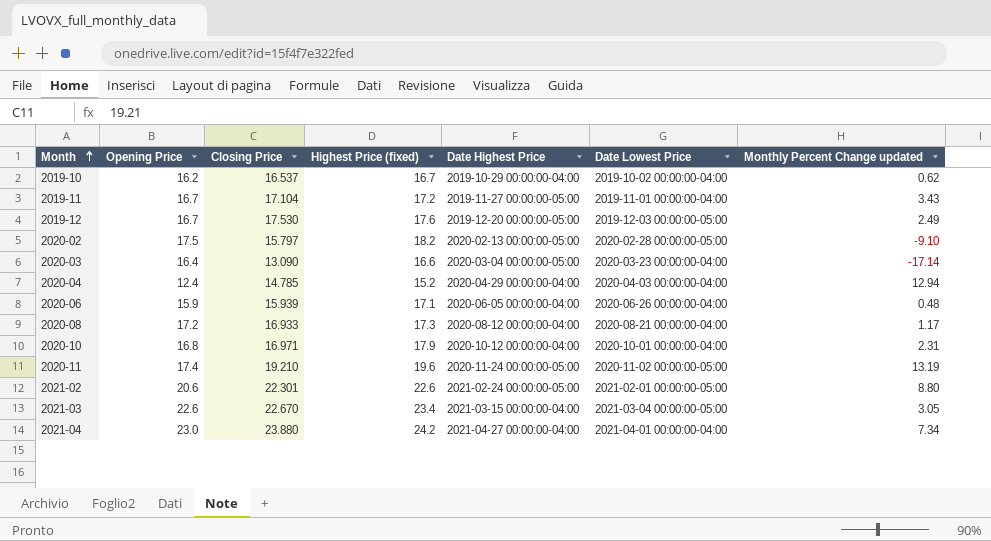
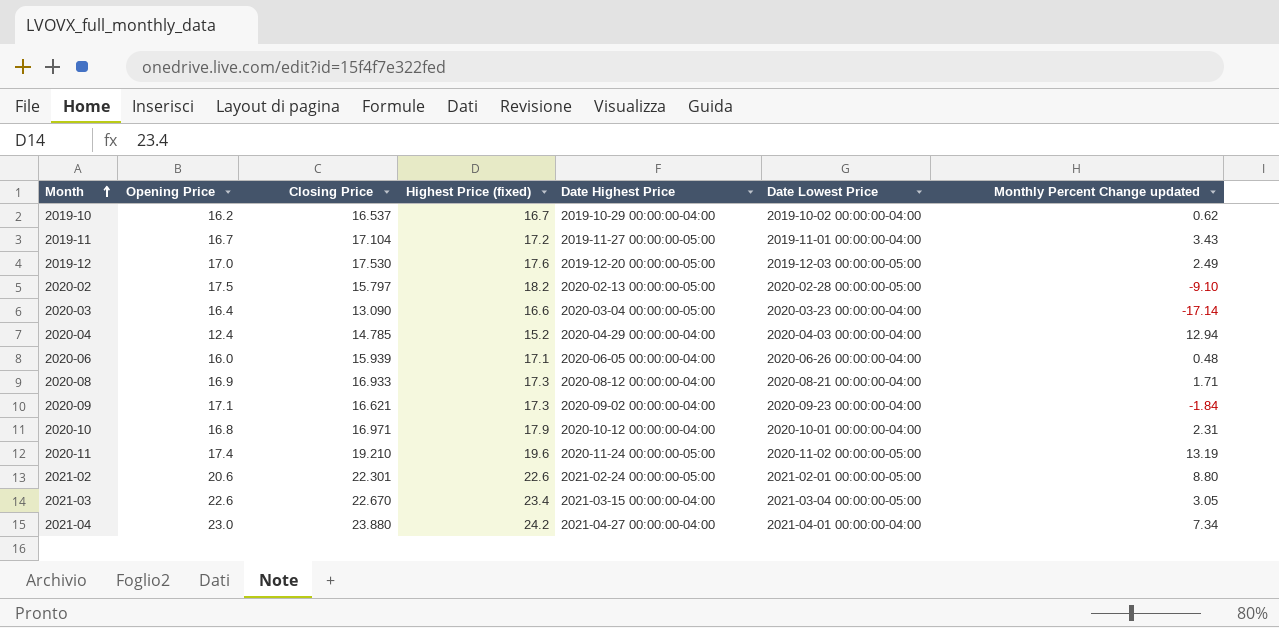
2019-12 | Opening Price: 16.7 -> 17.0
2020-06 | Opening Price: 15.9 -> 16.0
2020-08 | Opening Price: 17.2 -> 16.9
2020-08 | Monthly Percent Change updated: 1.17 -> 1.71
row 2020-09: none -> 17.1 | 16.621 | 17.3 | 2020-09-02 00:00:00-04:00 | 2020-09-23 00:00:00-04:00 | -1.84

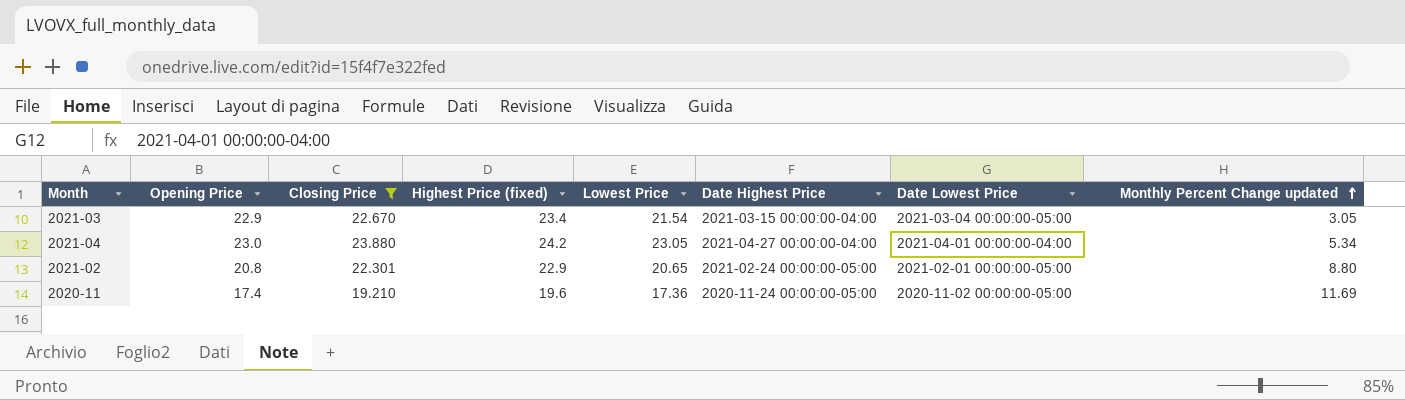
filter: none -> Closing Price >= 19.210
row order: Month ascending -> Monthly Percent Change updated ascending
column Lowest Price | position: none -> 5
2021-03 | Opening Price: 22.6 -> 22.9
2021-04 | Monthly Percent Change updated: 7.34 -> 5.34
2021-02 | Opening Price: 20.6 -> 20.8
2021-02 | Highest Price (fixed): 22.6 -> 22.9
2020-11 | Monthly Percent Change updated: 13.19 -> 11.69

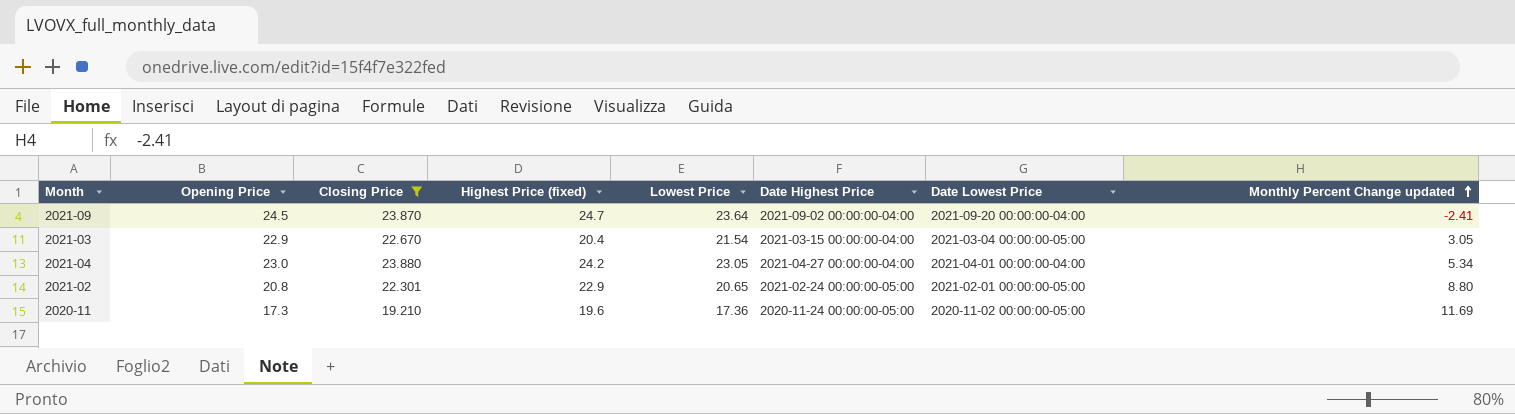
row 2021-09: none -> 24.5 | 23.870 | 24.7 | 23.64 | 2021-09-02 00:00:00-04:00 | 2021-09-20 00:00:00-04:00 | -2.41
2021-03 | Highest Price (fixed): 23.4 -> 20.4
2020-11 | Opening Price: 17.4 -> 17.3

